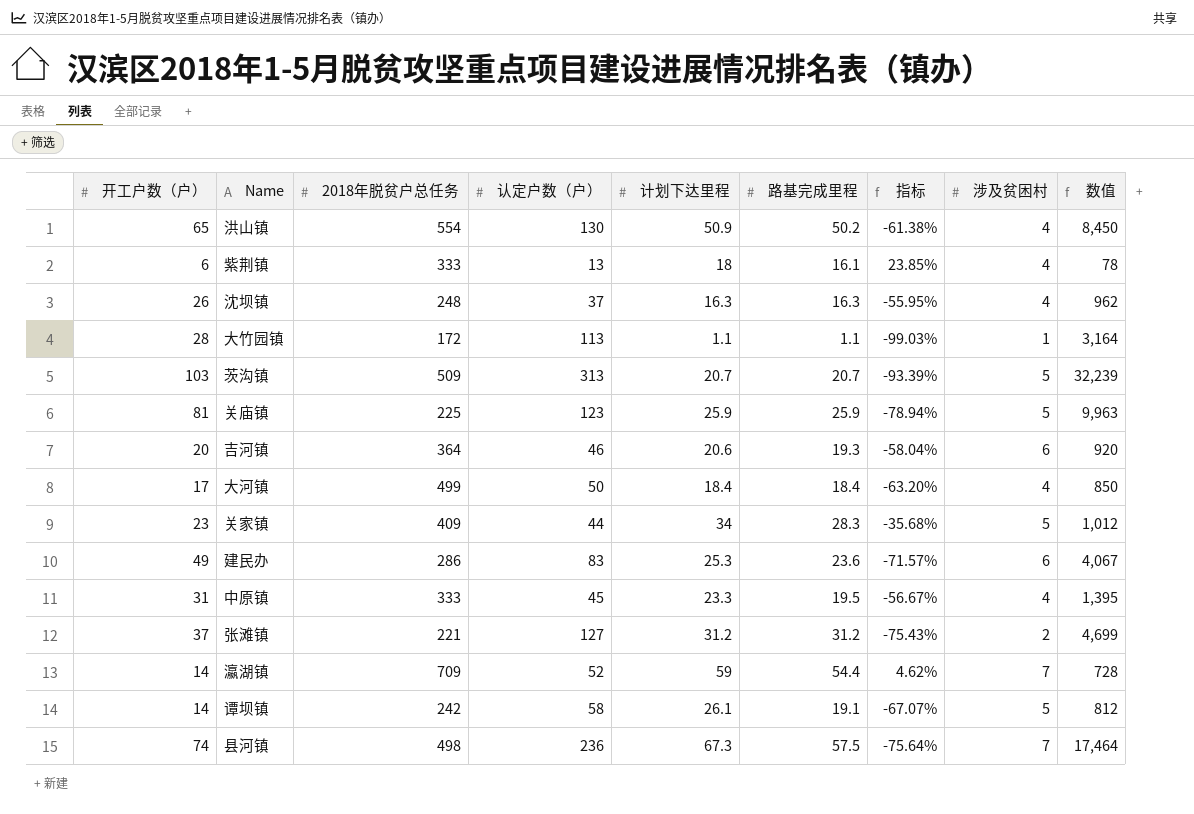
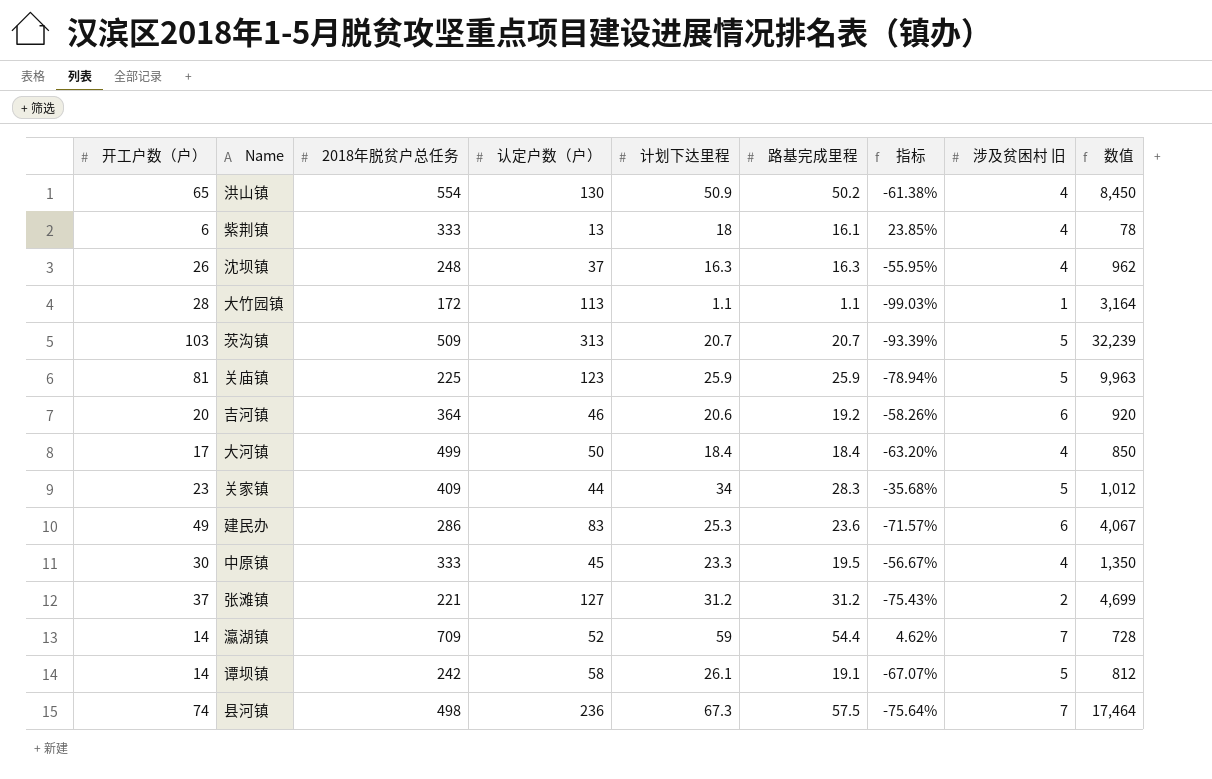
column name: 涉及贫困村 -> 涉及贫困村 旧
吉河镇 | 路基完成里程: 19.3 -> 19.2
吉河镇 | 指标: -58.04% -> -58.26%
中原镇 | 开工户数（户）: 31 -> 30
中原镇 | 数值: 1,395 -> 1,350

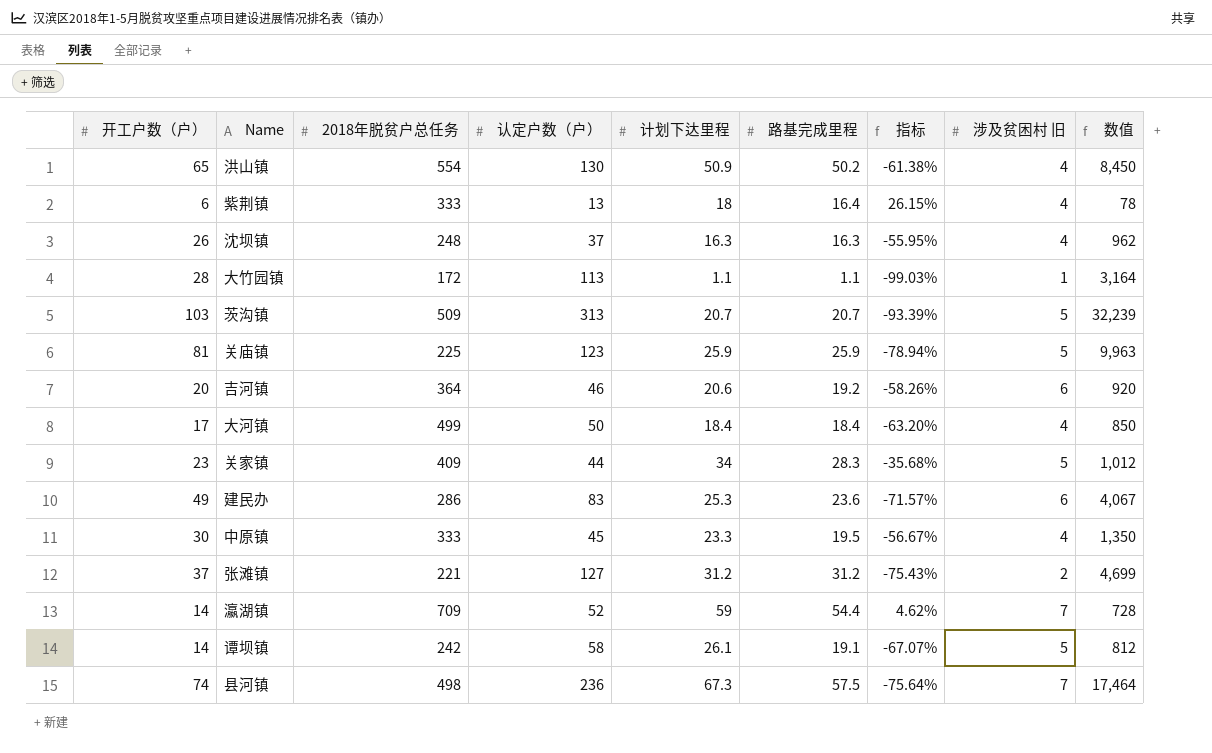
紫荆镇 | 路基完成里程: 16.1 -> 16.4
紫荆镇 | 指标: 23.85% -> 26.15%

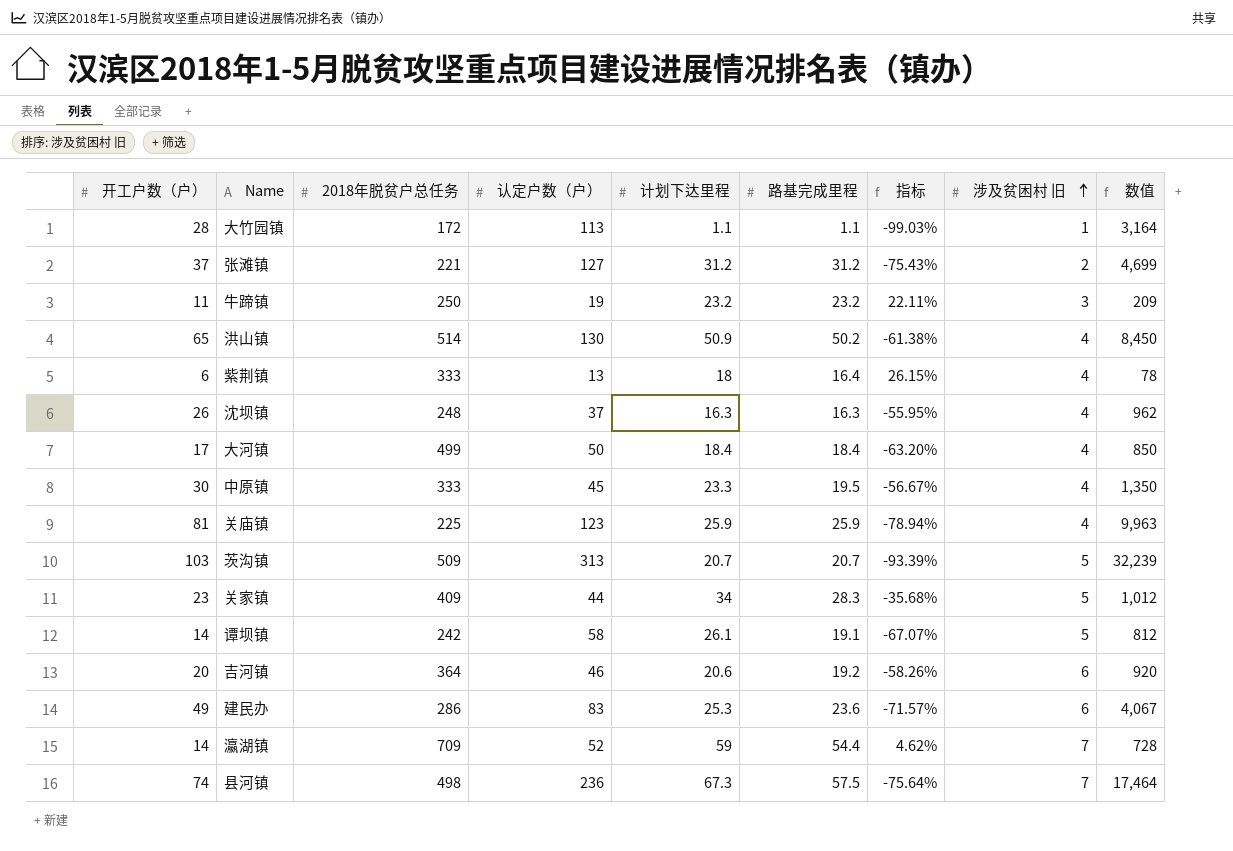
row order: none -> 涉及贫困村 旧 ascending
row 牛蹄镇: none -> 11 | 250 | 19 | 23.2 | 23.2 | 22.11% | 3 | 209
洪山镇 | 2018年脱贫户总任务: 554 -> 514
关庙镇 | 涉及贫困村 旧: 5 -> 4

